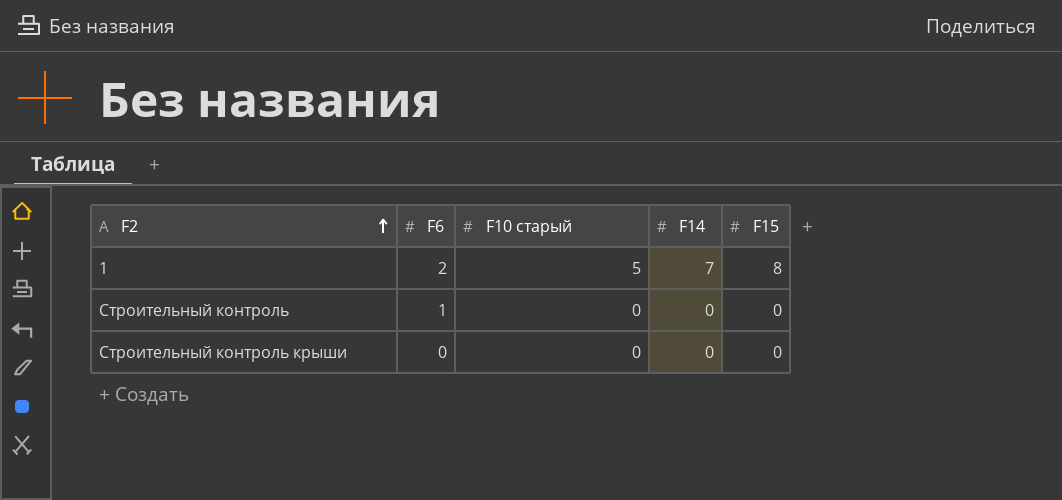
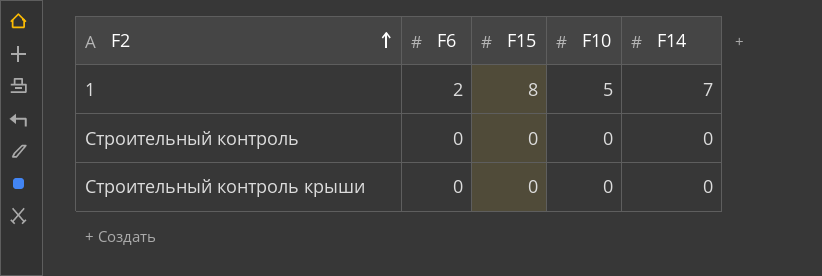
column F15 | position: 5 -> 3
column name: F10 старый -> F10
Строительный контроль | F6: 1 -> 0

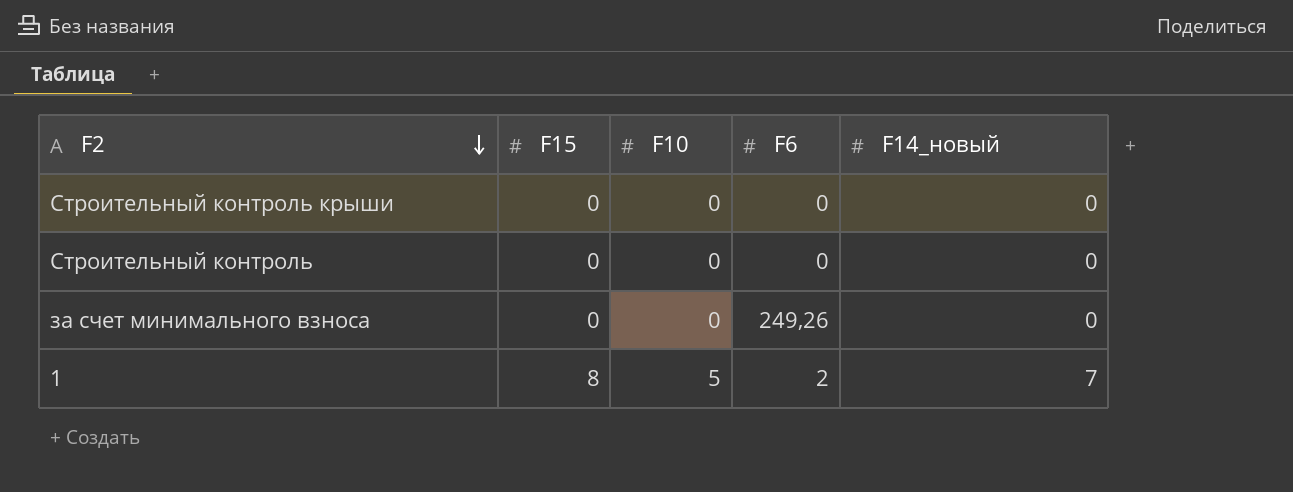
row order: F2 ascending -> F2 descending
column F6 | position: 2 -> 4
column name: F14 -> F14_новый
row за счет минимального взноса: none -> 0 | 0 | 249,26 | 0

